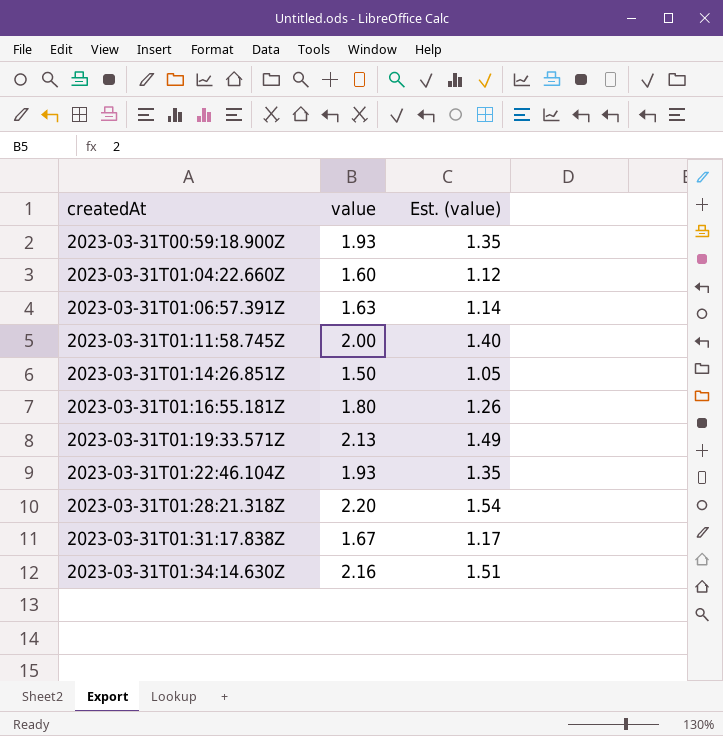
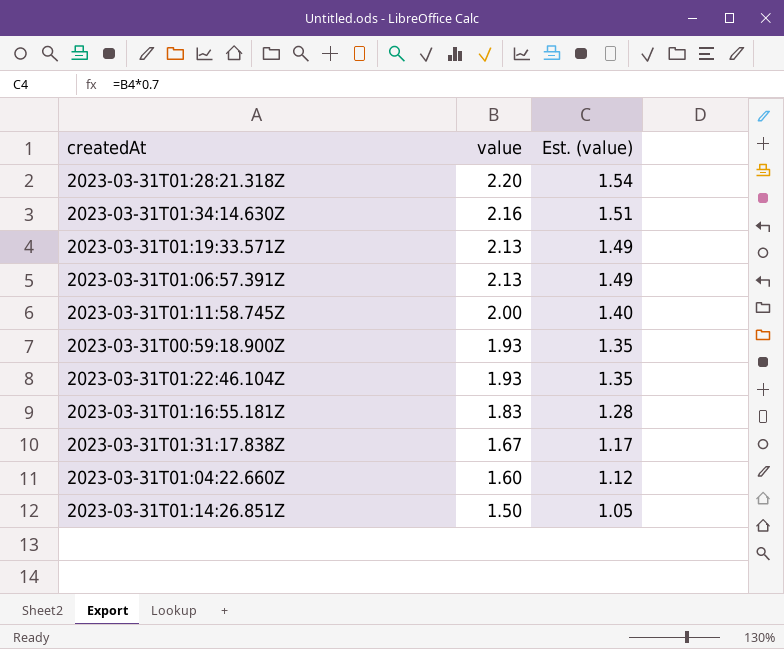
row order: createdAt ascending -> value descending
2023-03-31T01:06:57.391Z | value: 1.63 -> 2.13
2023-03-31T01:06:57.391Z | Est. (value): 1.14 -> 1.49
2023-03-31T01:16:55.181Z | value: 1.80 -> 1.83
2023-03-31T01:16:55.181Z | Est. (value): 1.26 -> 1.28

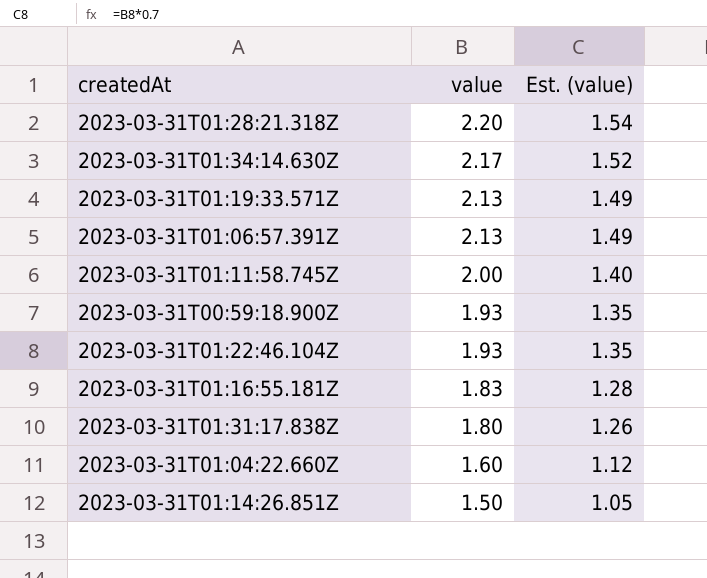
2023-03-31T01:34:14.630Z | value: 2.16 -> 2.17
2023-03-31T01:34:14.630Z | Est. (value): 1.51 -> 1.52
2023-03-31T01:31:17.838Z | value: 1.67 -> 1.80
2023-03-31T01:31:17.838Z | Est. (value): 1.17 -> 1.26

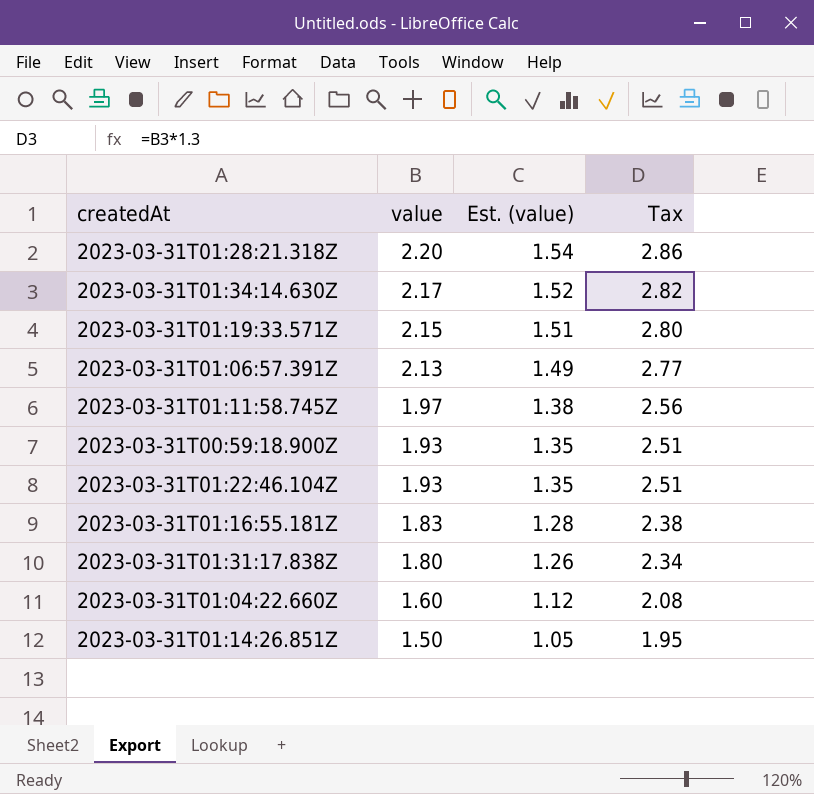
column Tax | formula: none -> [value] * 1.3
2023-03-31T01:19:33.571Z | value: 2.13 -> 2.15
2023-03-31T01:19:33.571Z | Est. (value): 1.49 -> 1.51
2023-03-31T01:11:58.745Z | value: 2.00 -> 1.97
2023-03-31T01:11:58.745Z | Est. (value): 1.40 -> 1.38

